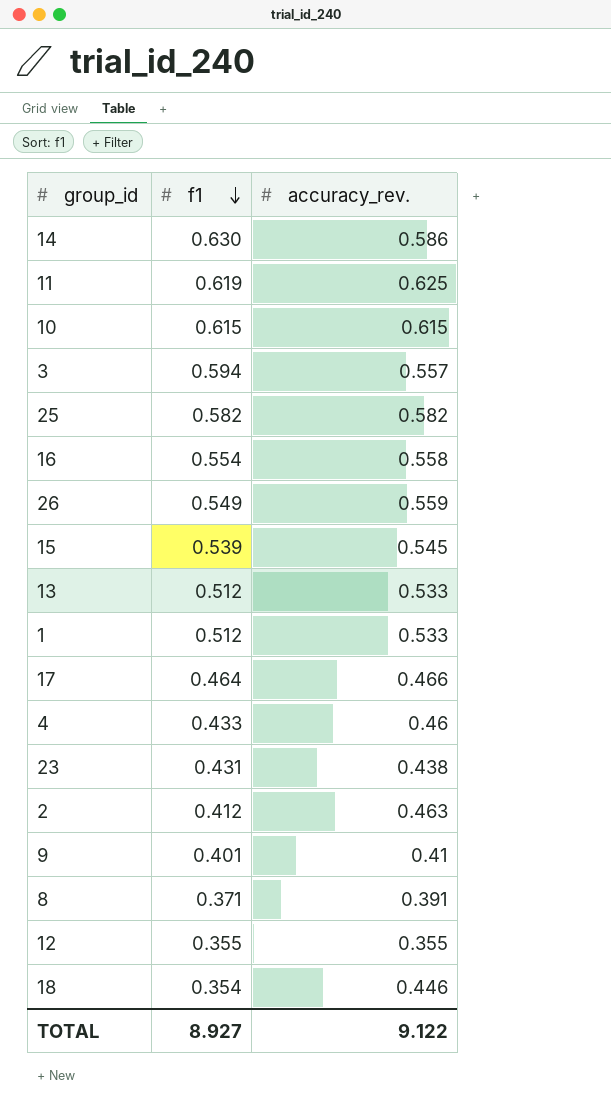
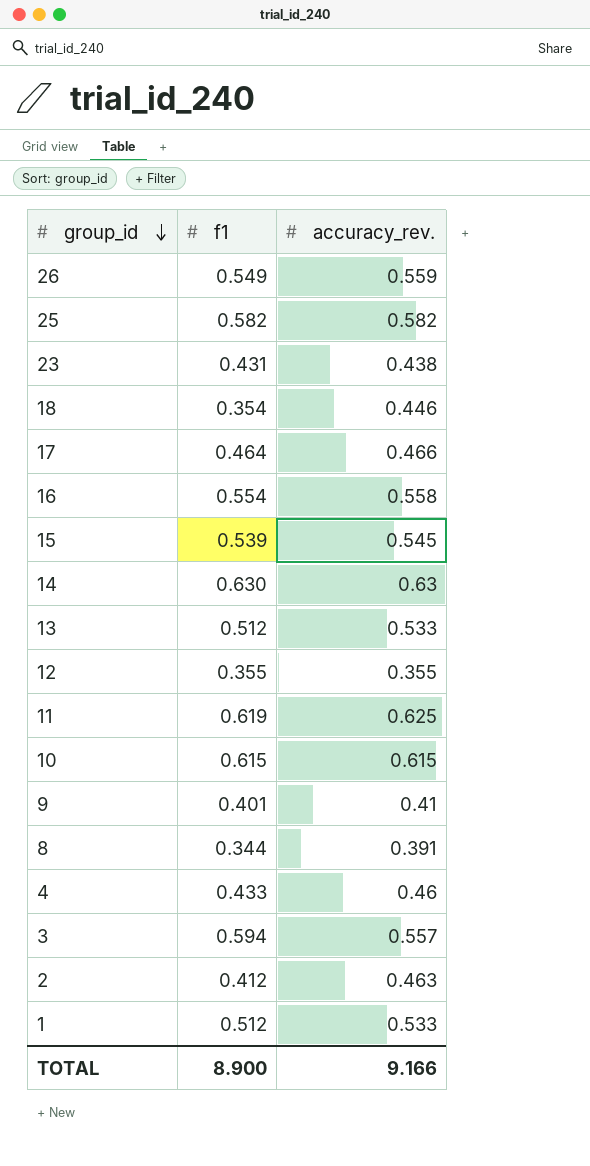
row order: f1 descending -> group_id descending
14 | accuracy_rev.: 0.586 -> 0.63
8 | f1: 0.371 -> 0.344
TOTAL | f1: 8.927 -> 8.900
TOTAL | accuracy_rev.: 9.122 -> 9.166

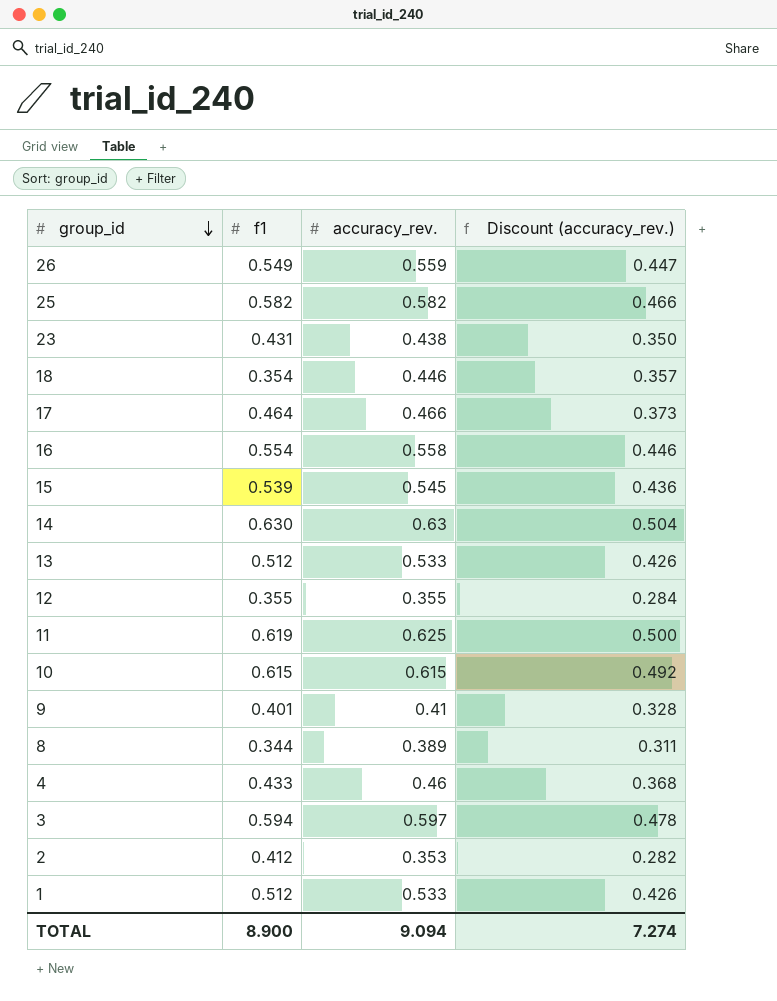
column Discount (accuracy_rev.) | formula: none -> [accuracy_rev.] * 0.8
8 | accuracy_rev.: 0.391 -> 0.389
3 | accuracy_rev.: 0.557 -> 0.597
2 | accuracy_rev.: 0.463 -> 0.353
TOTAL | accuracy_rev.: 9.166 -> 9.094

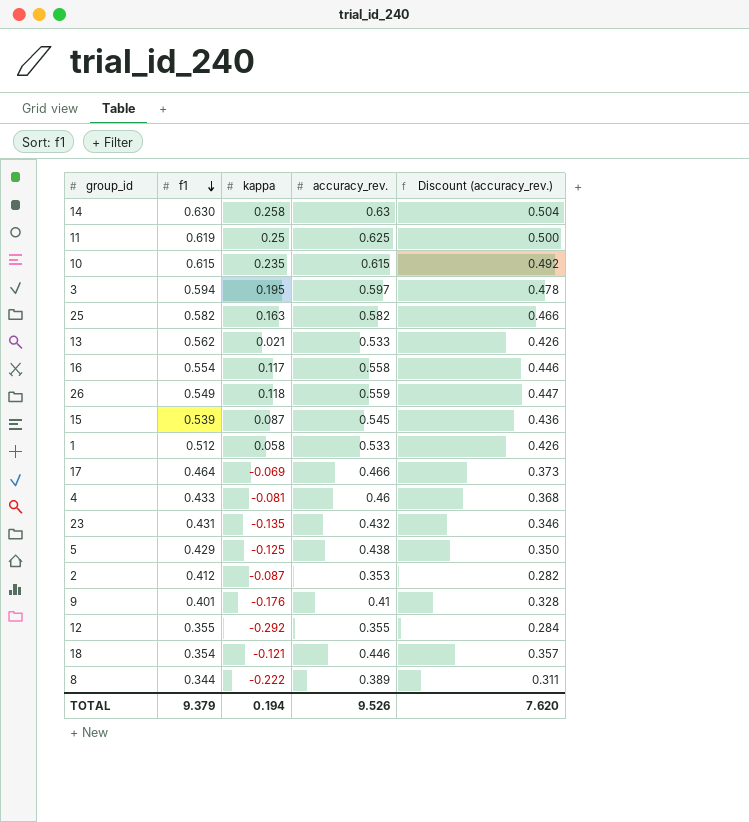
row order: group_id descending -> f1 descending
column kappa | position: none -> 3
13 | f1: 0.512 -> 0.562
23 | accuracy_rev.: 0.438 -> 0.432
23 | Discount (accuracy_rev.): 0.350 -> 0.346
row 5: none -> 0.429 | -0.125 | 0.438 | 0.350
TOTAL | f1: 8.900 -> 9.379
TOTAL | accuracy_rev.: 9.094 -> 9.526
TOTAL | Discount (accuracy_rev.): 7.274 -> 7.620

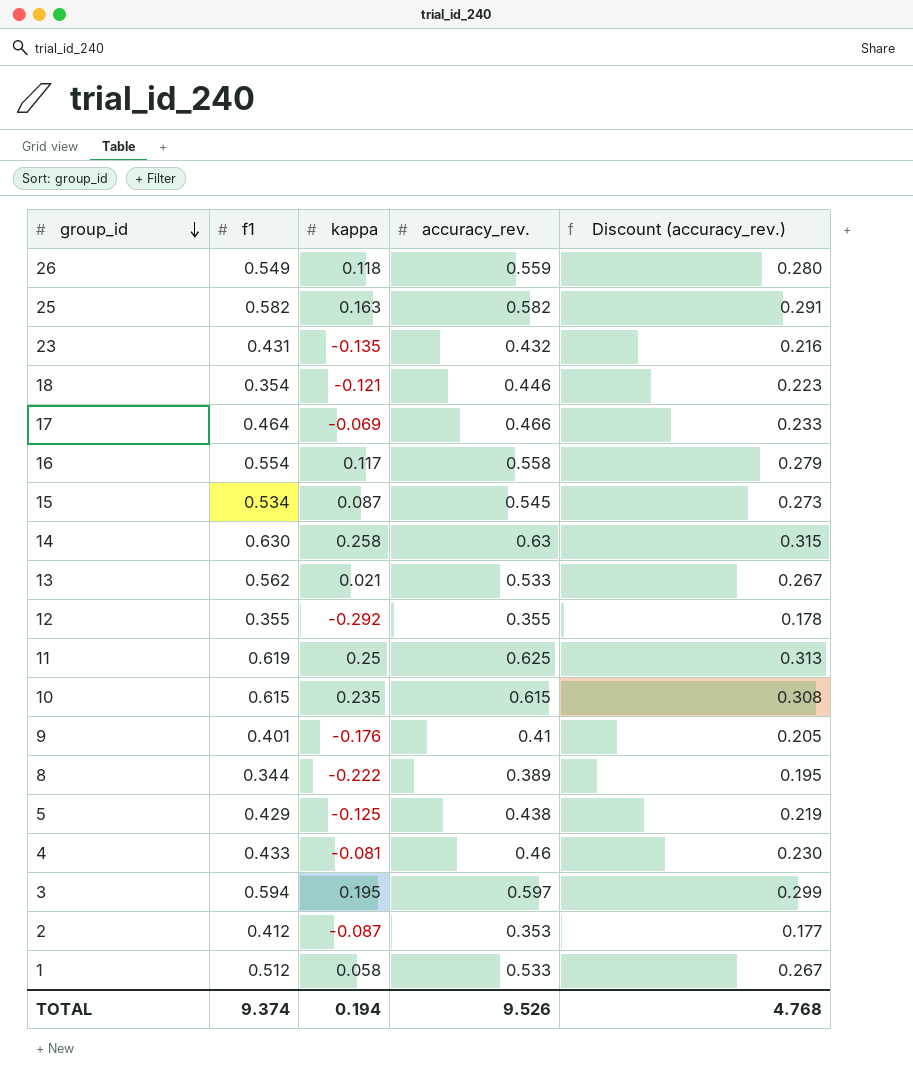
row order: f1 descending -> group_id descending
column Discount (accuracy_rev.) | formula: [accuracy_rev.] * 0.8 -> [accuracy_rev.] * 0.5
15 | f1: 0.539 -> 0.534
TOTAL | f1: 9.379 -> 9.374
TOTAL | Discount (accuracy_rev.): 7.620 -> 4.768

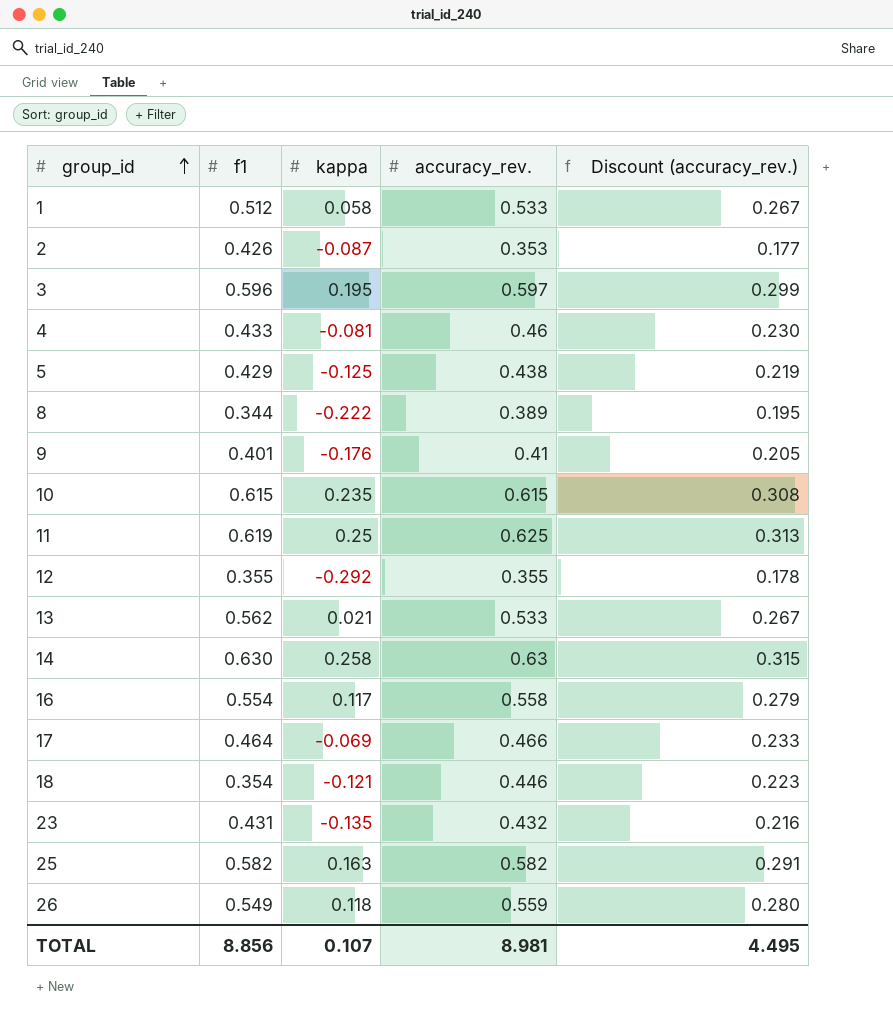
row order: group_id descending -> group_id ascending
row 15: 0.534 | 0.087 | 0.545 | 0.273 -> none
2 | f1: 0.412 -> 0.426
3 | f1: 0.594 -> 0.596
TOTAL | f1: 9.374 -> 8.856
TOTAL | kappa: 0.194 -> 0.107
TOTAL | accuracy_rev.: 9.526 -> 8.981
TOTAL | Discount (accuracy_rev.): 4.768 -> 4.495

